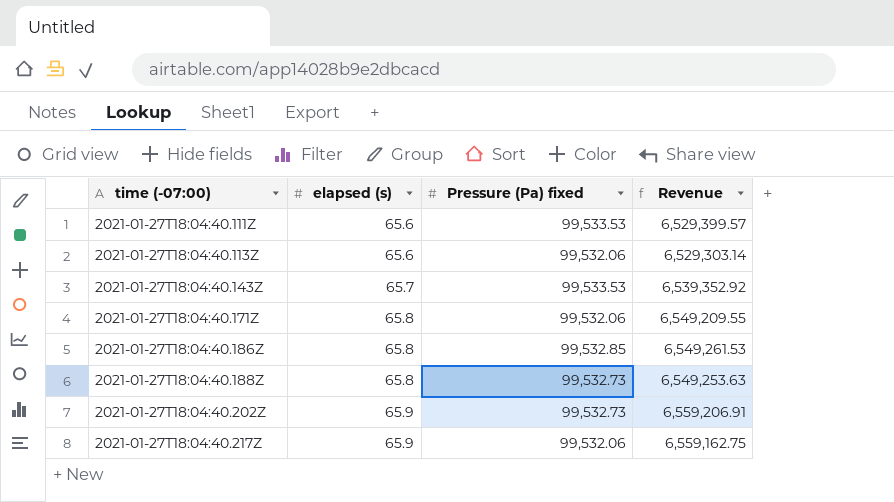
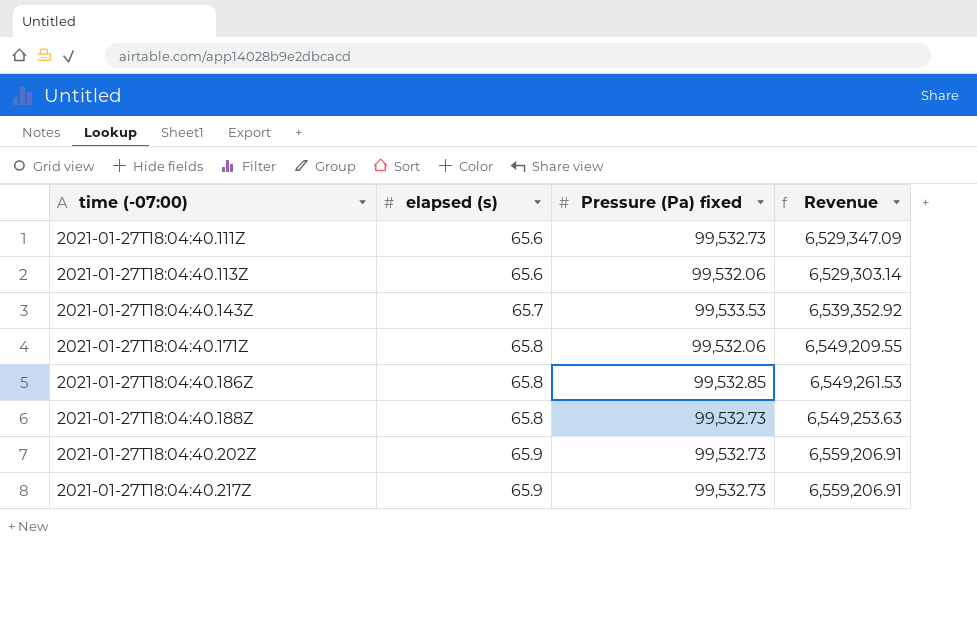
2021-01-27T18:04:40.111Z | Pressure (Pa) fixed: 99,533.53 -> 99,532.73
2021-01-27T18:04:40.111Z | Revenue: 6,529,399.57 -> 6,529,347.09
2021-01-27T18:04:40.217Z | Pressure (Pa) fixed: 99,532.06 -> 99,532.73
2021-01-27T18:04:40.217Z | Revenue: 6,559,162.75 -> 6,559,206.91

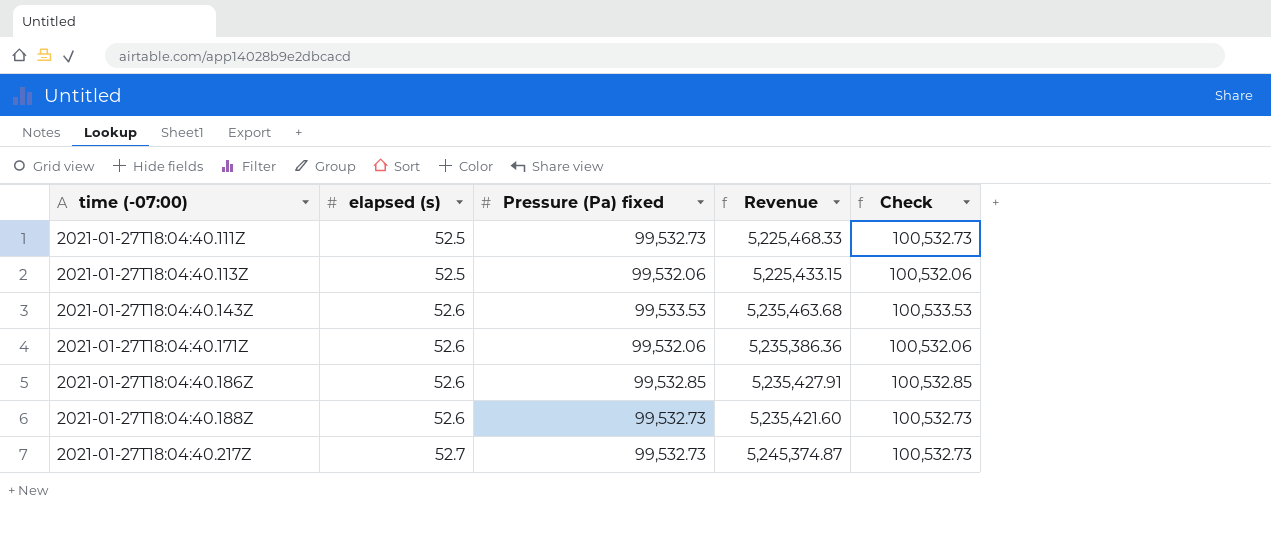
column Check | formula: none -> [Pressure (Pa) fixed] + 1000
row 2021-01-27T18:04:40.202Z: 65.9 | 99,532.73 | 6,559,206.91 -> none
2021-01-27T18:04:40.111Z | elapsed (s): 65.6 -> 52.5
2021-01-27T18:04:40.111Z | Revenue: 6,529,347.09 -> 5,225,468.33
2021-01-27T18:04:40.113Z | elapsed (s): 65.6 -> 52.5
2021-01-27T18:04:40.113Z | Revenue: 6,529,303.14 -> 5,225,433.15
2021-01-27T18:04:40.143Z | elapsed (s): 65.7 -> 52.6
2021-01-27T18:04:40.143Z | Revenue: 6,539,352.92 -> 5,235,463.68
2021-01-27T18:04:40.171Z | elapsed (s): 65.8 -> 52.6
2021-01-27T18:04:40.171Z | Revenue: 6,549,209.55 -> 5,235,386.36
2021-01-27T18:04:40.186Z | elapsed (s): 65.8 -> 52.6
2021-01-27T18:04:40.186Z | Revenue: 6,549,261.53 -> 5,235,427.91
2021-01-27T18:04:40.188Z | elapsed (s): 65.8 -> 52.6
2021-01-27T18:04:40.188Z | Revenue: 6,549,253.63 -> 5,235,421.60
2021-01-27T18:04:40.217Z | elapsed (s): 65.9 -> 52.7
2021-01-27T18:04:40.217Z | Revenue: 6,559,206.91 -> 5,245,374.87

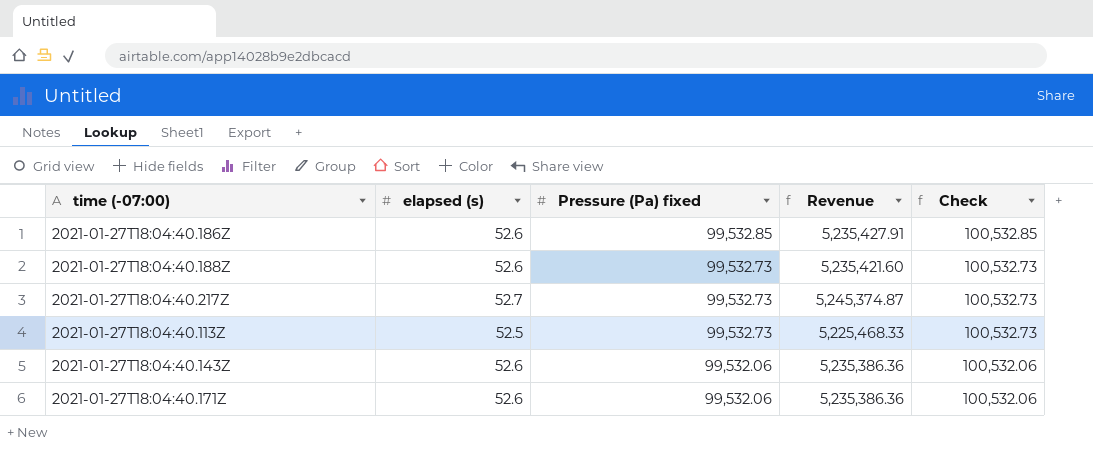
row order: time (-07:00) ascending -> Pressure (Pa) fixed descending
row 2021-01-27T18:04:40.111Z: 52.5 | 99,532.73 | 5,225,468.33 | 100,532.73 -> none
2021-01-27T18:04:40.113Z | Pressure (Pa) fixed: 99,532.06 -> 99,532.73
2021-01-27T18:04:40.113Z | Revenue: 5,225,433.15 -> 5,225,468.33
2021-01-27T18:04:40.113Z | Check: 100,532.06 -> 100,532.73
2021-01-27T18:04:40.143Z | Pressure (Pa) fixed: 99,533.53 -> 99,532.06
2021-01-27T18:04:40.143Z | Revenue: 5,235,463.68 -> 5,235,386.36
2021-01-27T18:04:40.143Z | Check: 100,533.53 -> 100,532.06

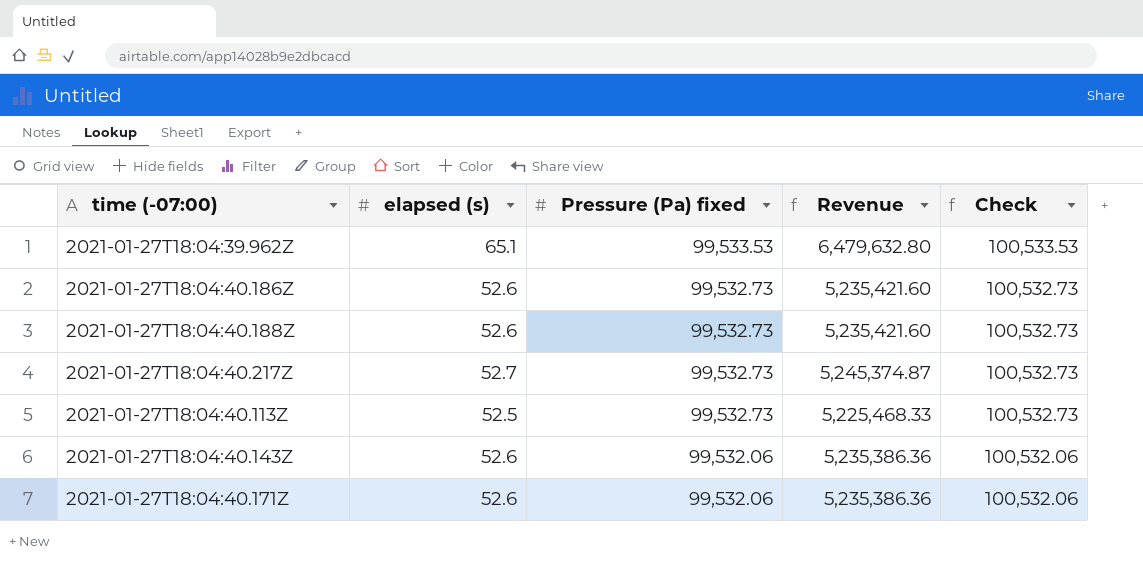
row 2021-01-27T18:04:39.962Z: none -> 65.1 | 99,533.53 | 6,479,632.80 | 100,533.53
2021-01-27T18:04:40.186Z | Pressure (Pa) fixed: 99,532.85 -> 99,532.73
2021-01-27T18:04:40.186Z | Revenue: 5,235,427.91 -> 5,235,421.60
2021-01-27T18:04:40.186Z | Check: 100,532.85 -> 100,532.73

